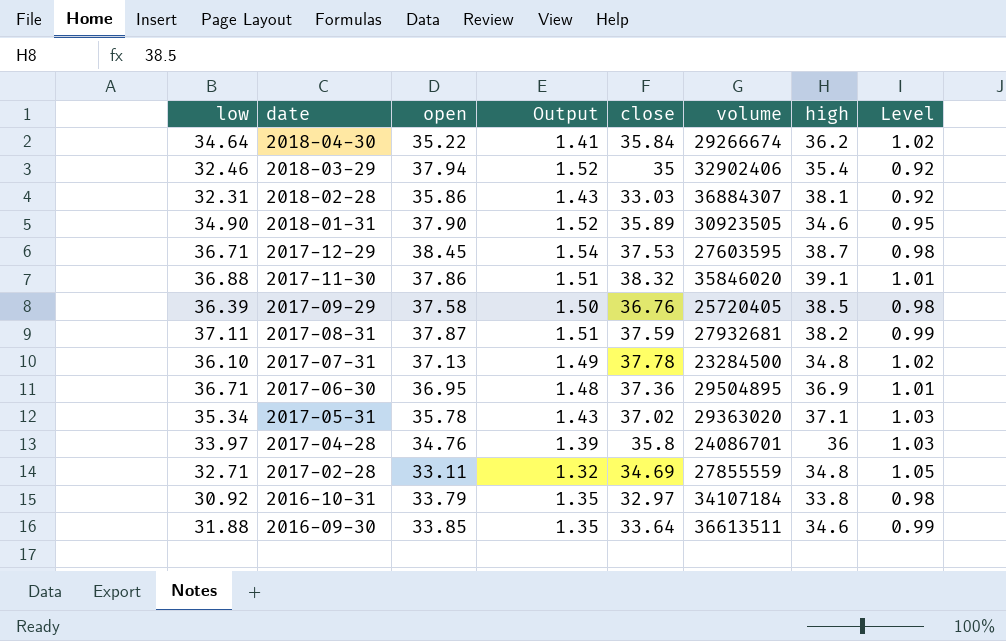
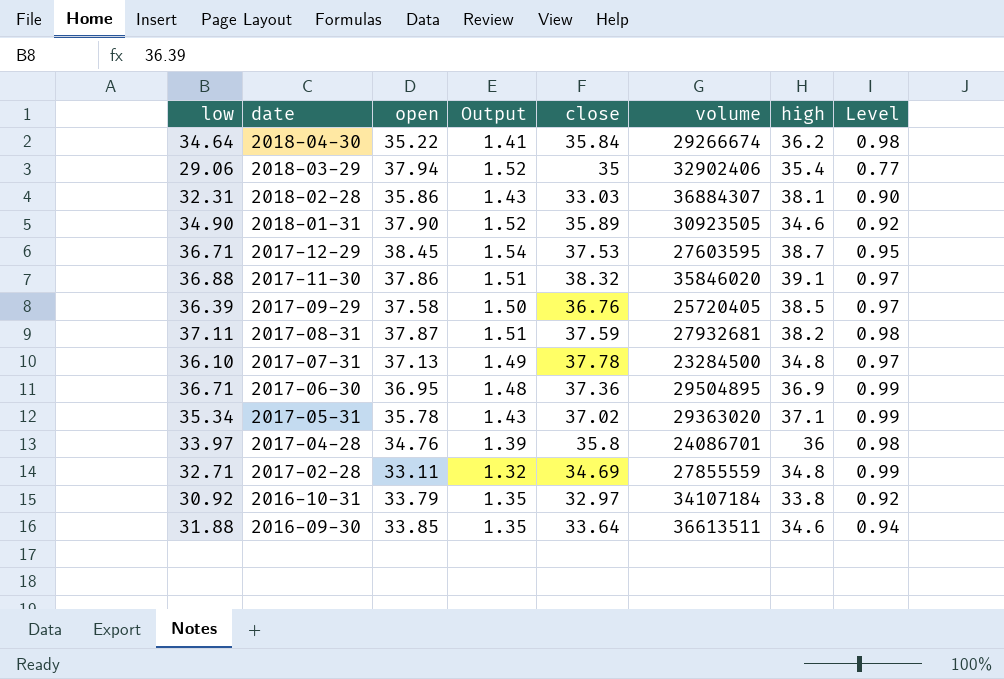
column Level | formula: [close] / [open] -> [low] / [open]
2018-03-29 | low: 32.46 -> 29.06

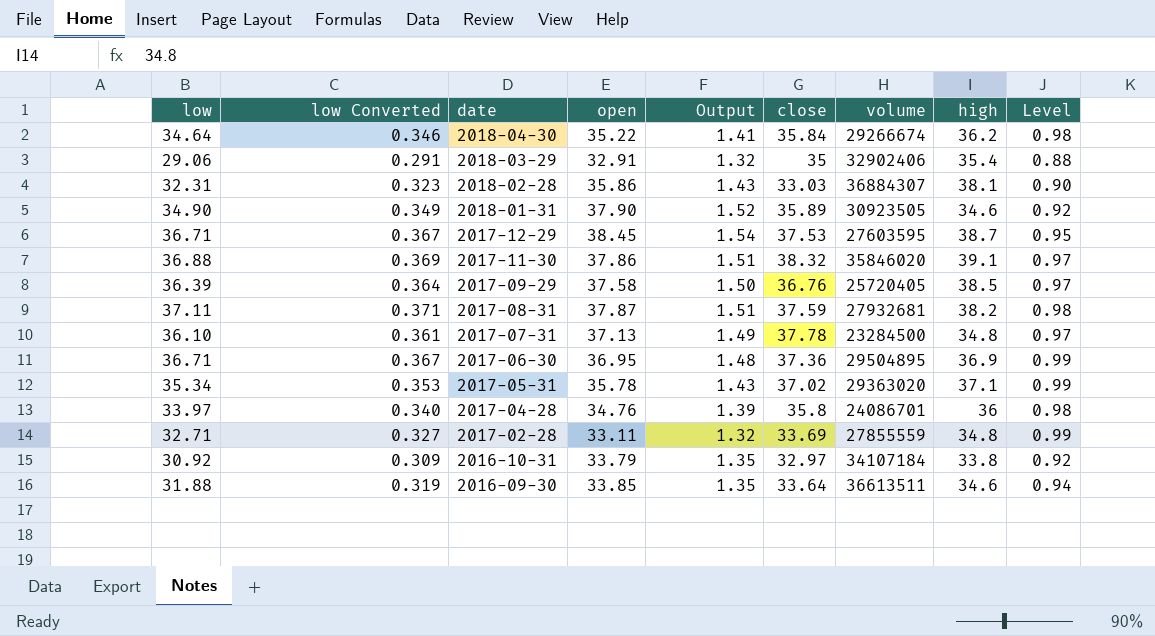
column low Converted | formula: none -> [low] * 0.01
2018-03-29 | open: 37.94 -> 32.91
2018-03-29 | Output: 1.52 -> 1.32
2018-03-29 | Level: 0.77 -> 0.88
2017-02-28 | close: 34.69 -> 33.69

